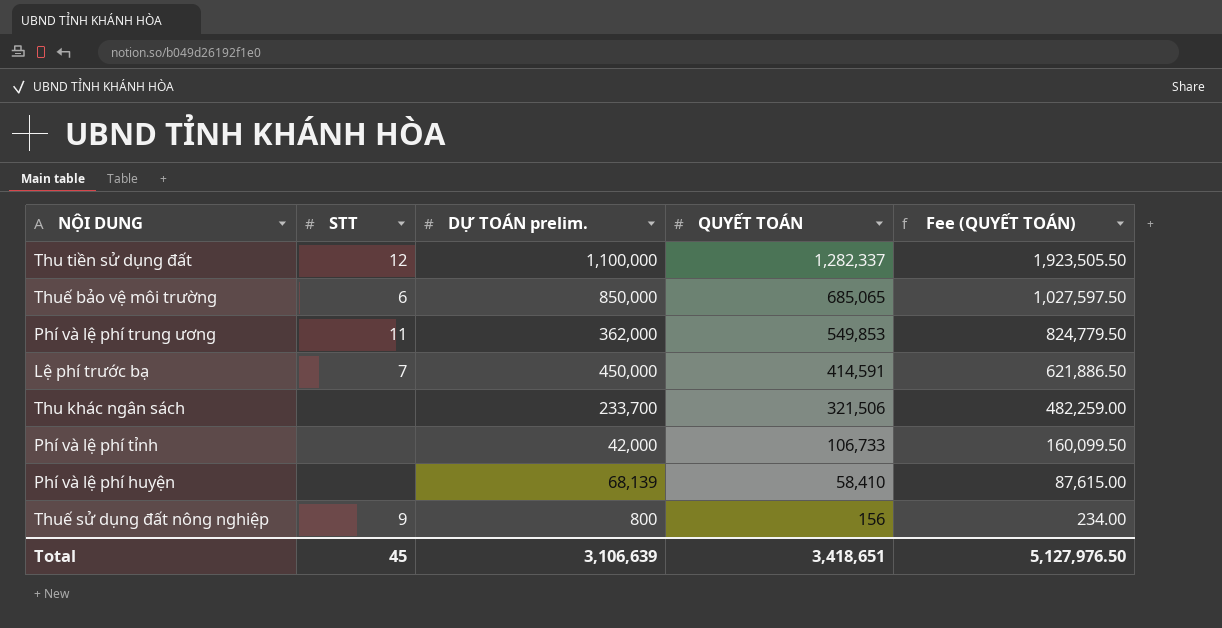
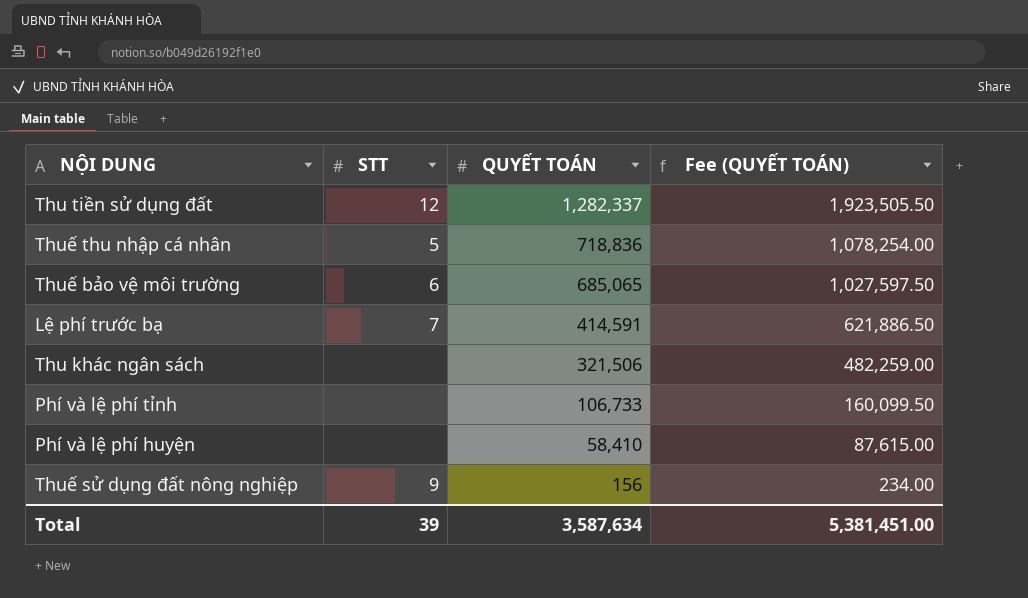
column DỰ TOÁN prelim. | position: 3 -> none
row Phí và lệ phí trung ương: 11 | 362,000 | 549,853 | 824,779.50 -> none
row Thuế thu nhập cá nhân: none -> 5 | 718,836 | 1,078,254.00
Total | STT: 45 -> 39
Total | QUYẾT TOÁN: 3,418,651 -> 3,587,634
Total | Fee (QUYẾT TOÁN): 5,127,976.50 -> 5,381,451.00

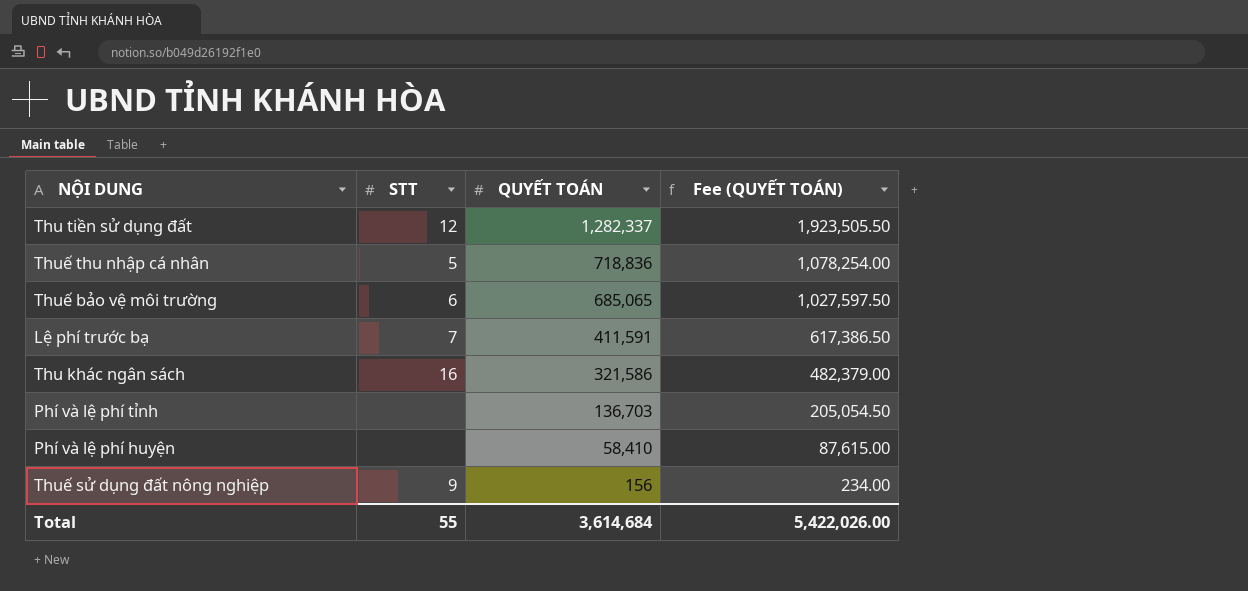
Lệ phí trước bạ | QUYẾT TOÁN: 414,591 -> 411,591
Lệ phí trước bạ | Fee (QUYẾT TOÁN): 621,886.50 -> 617,386.50
Thu khác ngân sách | STT: none -> 16
Thu khác ngân sách | QUYẾT TOÁN: 321,506 -> 321,586
Thu khác ngân sách | Fee (QUYẾT TOÁN): 482,259.00 -> 482,379.00
Phí và lệ phí tỉnh | QUYẾT TOÁN: 106,733 -> 136,703
Phí và lệ phí tỉnh | Fee (QUYẾT TOÁN): 160,099.50 -> 205,054.50
Total | STT: 39 -> 55
Total | QUYẾT TOÁN: 3,587,634 -> 3,614,684
Total | Fee (QUYẾT TOÁN): 5,381,451.00 -> 5,422,026.00

